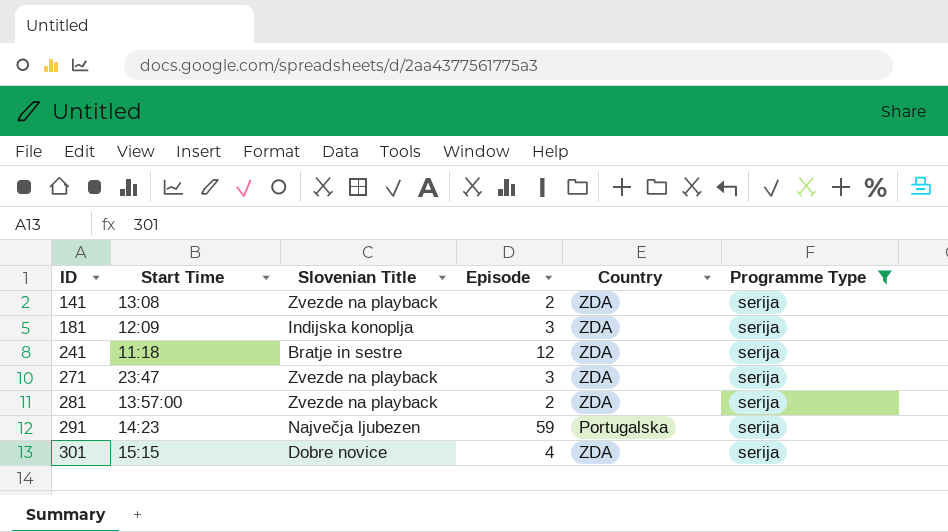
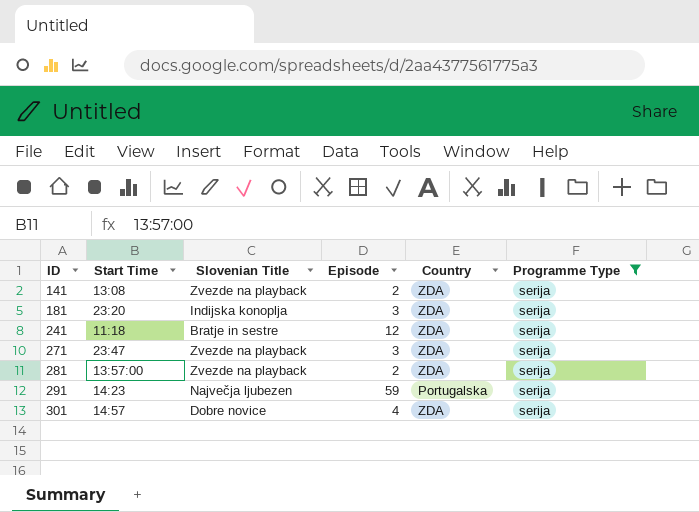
181 | Start Time: 12:09 -> 23:20
301 | Start Time: 15:15 -> 14:57

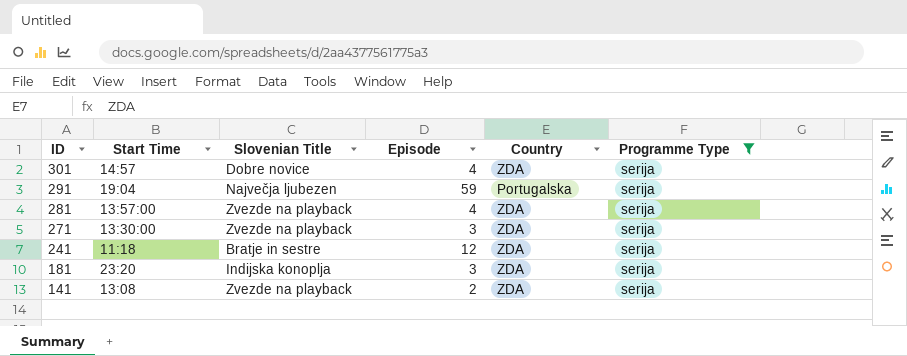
row order: ID ascending -> ID descending
291 | Start Time: 14:23 -> 19:04
281 | Episode: 2 -> 4
271 | Start Time: 23:47 -> 13:30:00

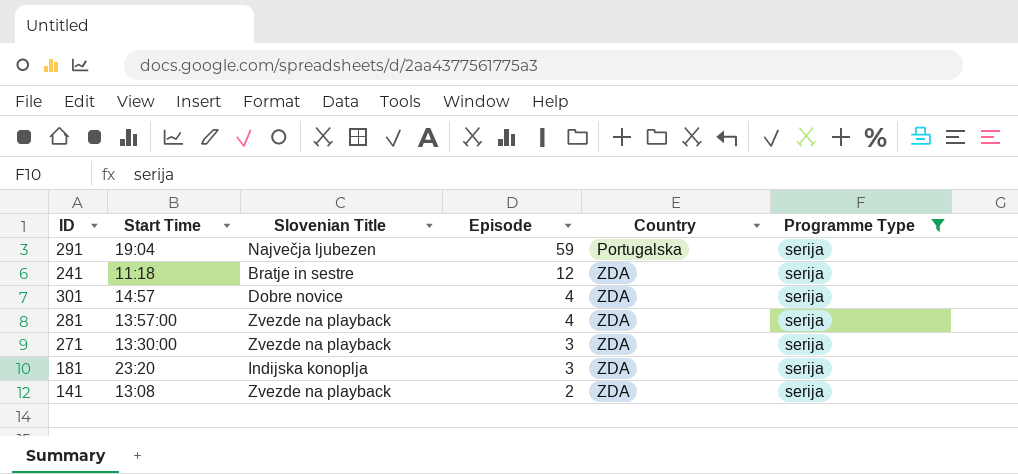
row order: ID descending -> Episode descending

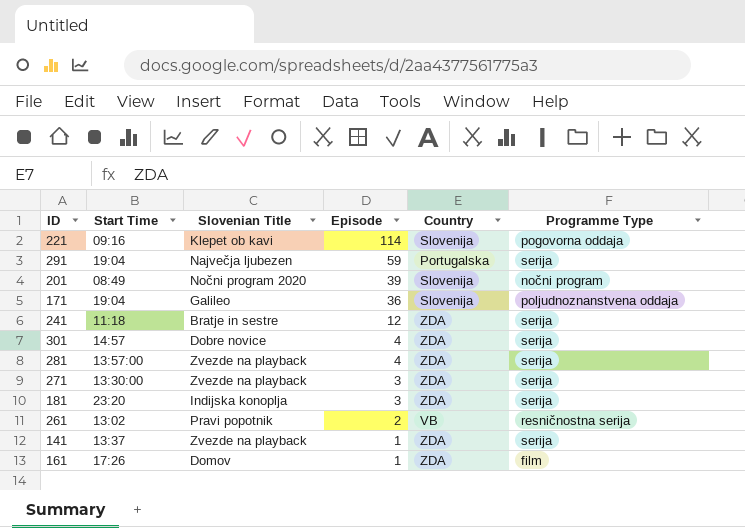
filter: Programme Type = serija -> none
141 | Start Time: 13:08 -> 13:37
141 | Episode: 2 -> 1

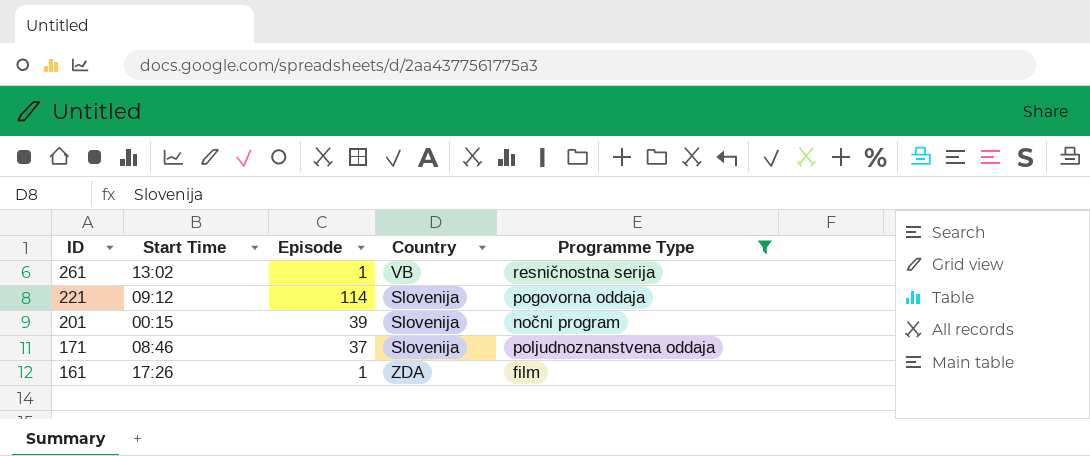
filter: none -> Programme Type != serija
row order: Episode descending -> ID descending
column Slovenian Title | position: 3 -> none
261 | Episode: 2 -> 1
221 | Start Time: 09:16 -> 09:12
201 | Start Time: 08:49 -> 00:15
171 | Start Time: 19:04 -> 08:46
171 | Episode: 36 -> 37

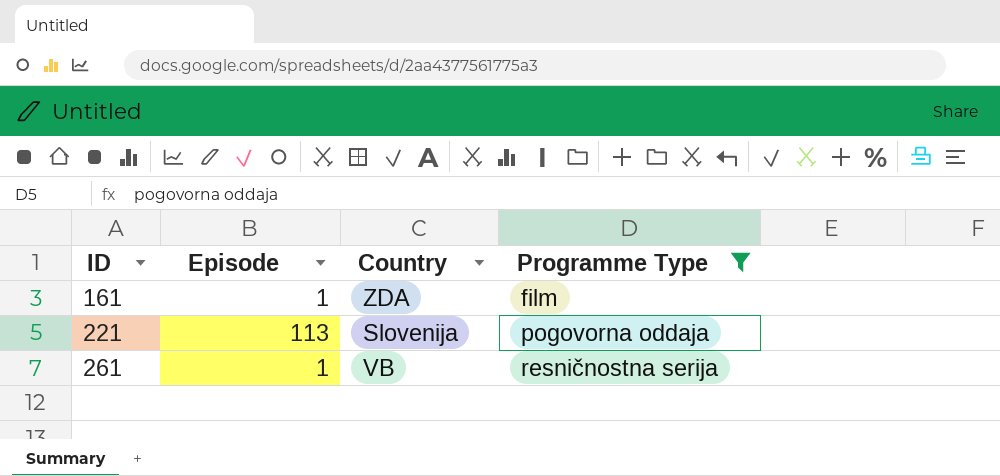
row order: ID descending -> ID ascending
column Start Time | position: 2 -> none
row 201: 00:15 | 39 | Slovenija | nočni program -> none
row 171: 08:46 | 37 | Slovenija | poljudnoznanstvena oddaja -> none
221 | Episode: 114 -> 113

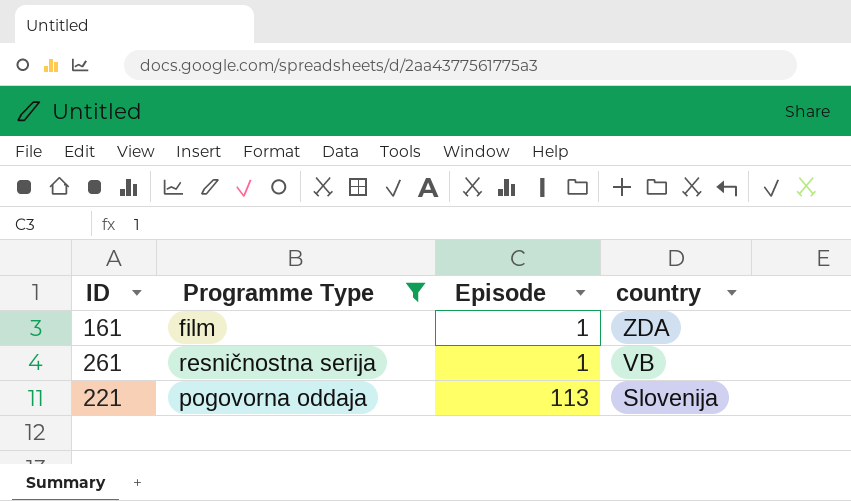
row order: ID ascending -> Episode ascending
column Programme Type | position: 4 -> 2
column name: Country -> country

